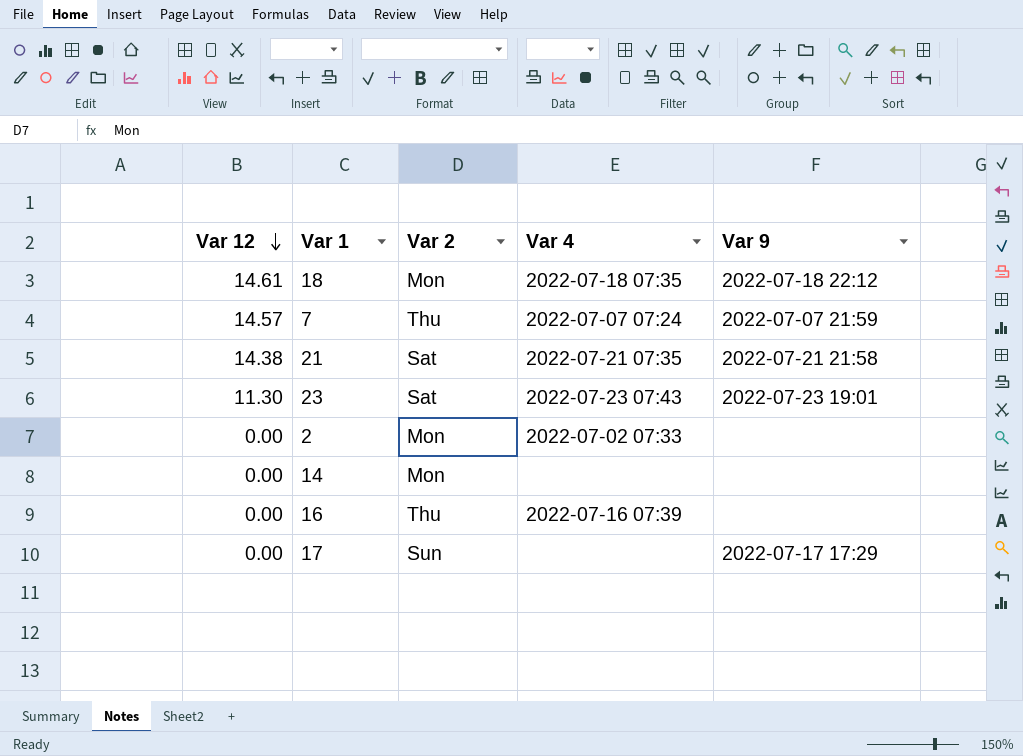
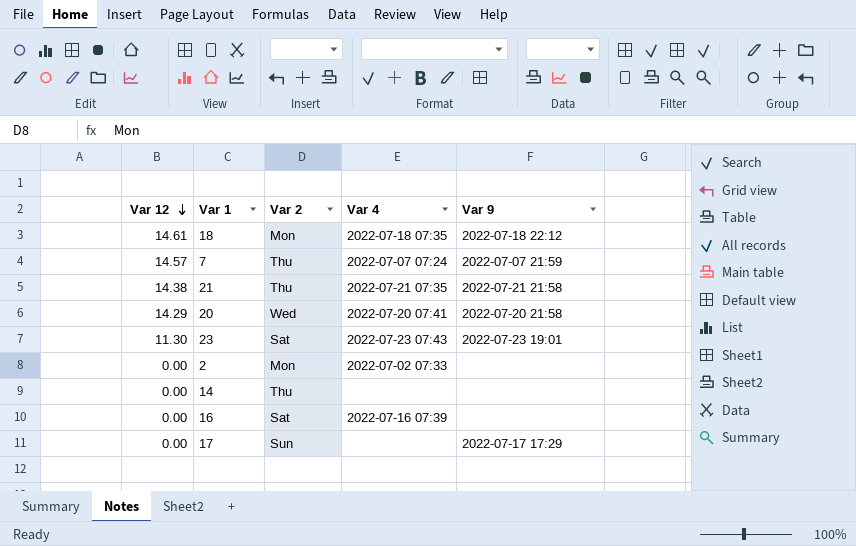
21 | Var 2: Sat -> Thu
row 20: none -> 14.29 | Wed | 2022-07-20 07:41 | 2022-07-20 21:58
14 | Var 2: Mon -> Thu
16 | Var 2: Thu -> Sat

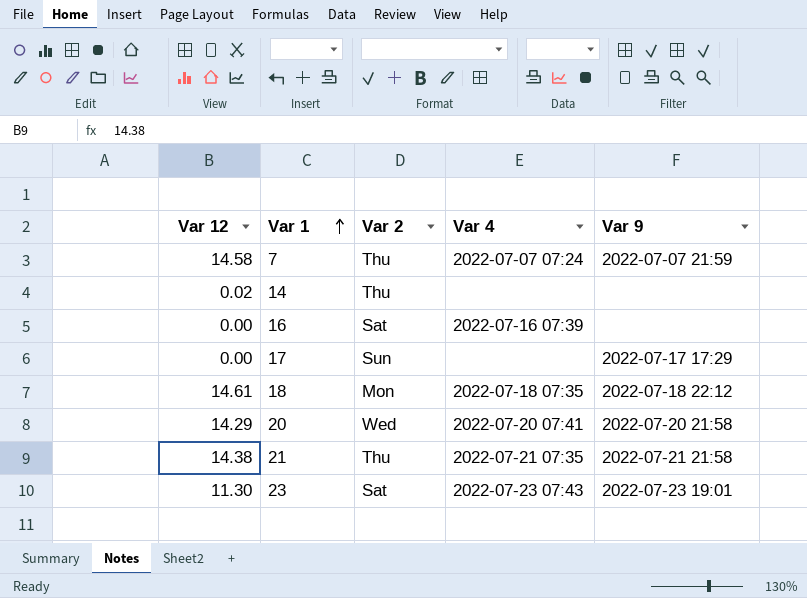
row order: Var 12 descending -> Var 1 ascending
row 2: 0.00 | Mon | 2022-07-02 07:33 | none -> none
7 | Var 12: 14.57 -> 14.58
14 | Var 12: 0.00 -> 0.02

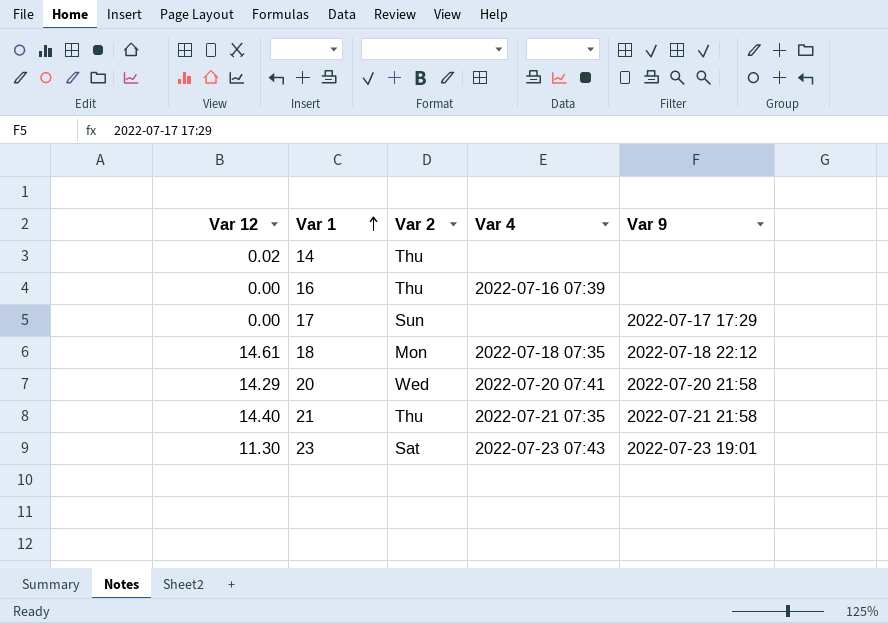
row 7: 14.58 | Thu | 2022-07-07 07:24 | 2022-07-07 21:59 -> none
16 | Var 2: Sat -> Thu
21 | Var 12: 14.38 -> 14.40

